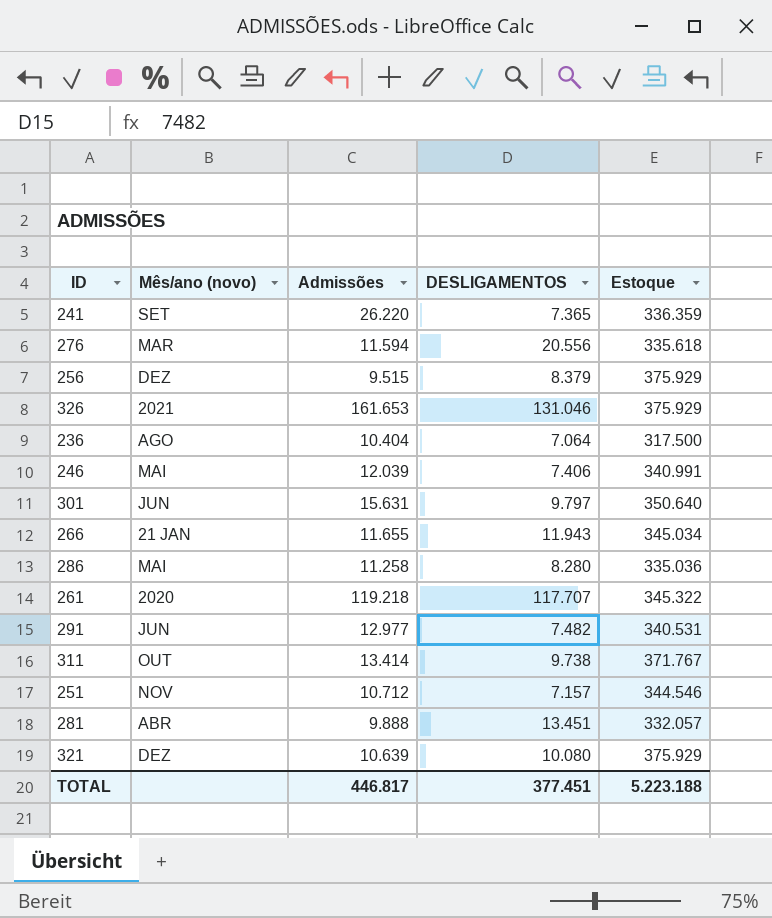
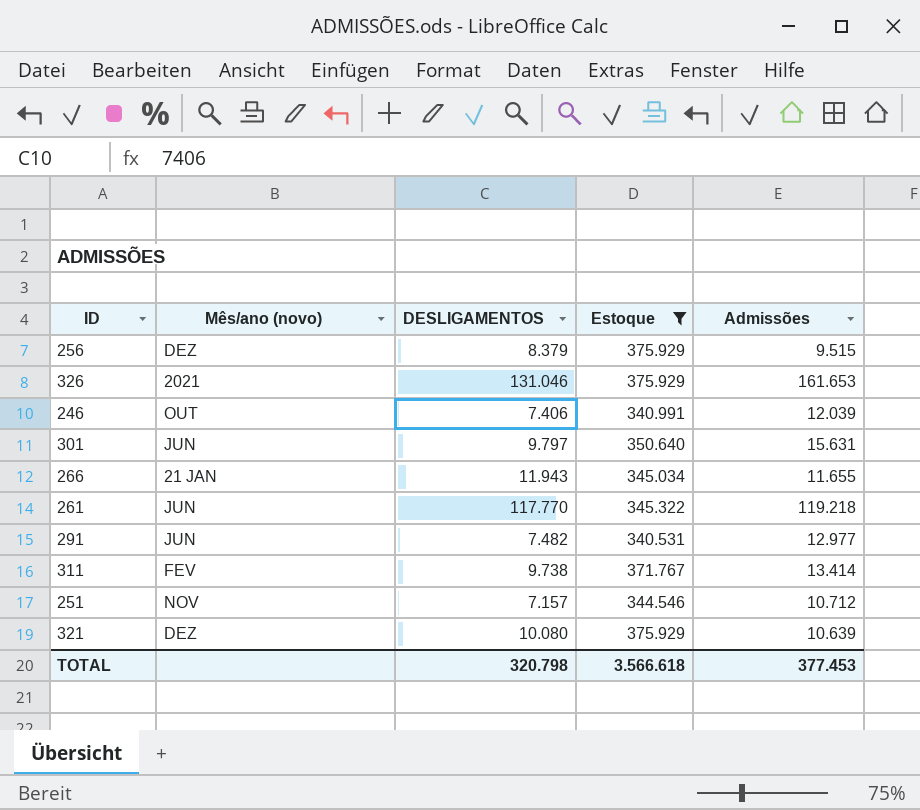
filter: none -> Estoque >= 340.531
column Admissões | position: 3 -> 5
246 | Mês/ano (novo): MAI -> OUT
261 | Mês/ano (novo): 2020 -> JUN
261 | DESLIGAMENTOS: 117.707 -> 117.770
311 | Mês/ano (novo): OUT -> FEV
TOTAL | DESLIGAMENTOS: 377.451 -> 320.798
TOTAL | Estoque: 5.223.188 -> 3.566.618
TOTAL | Admissões: 446.817 -> 377.453

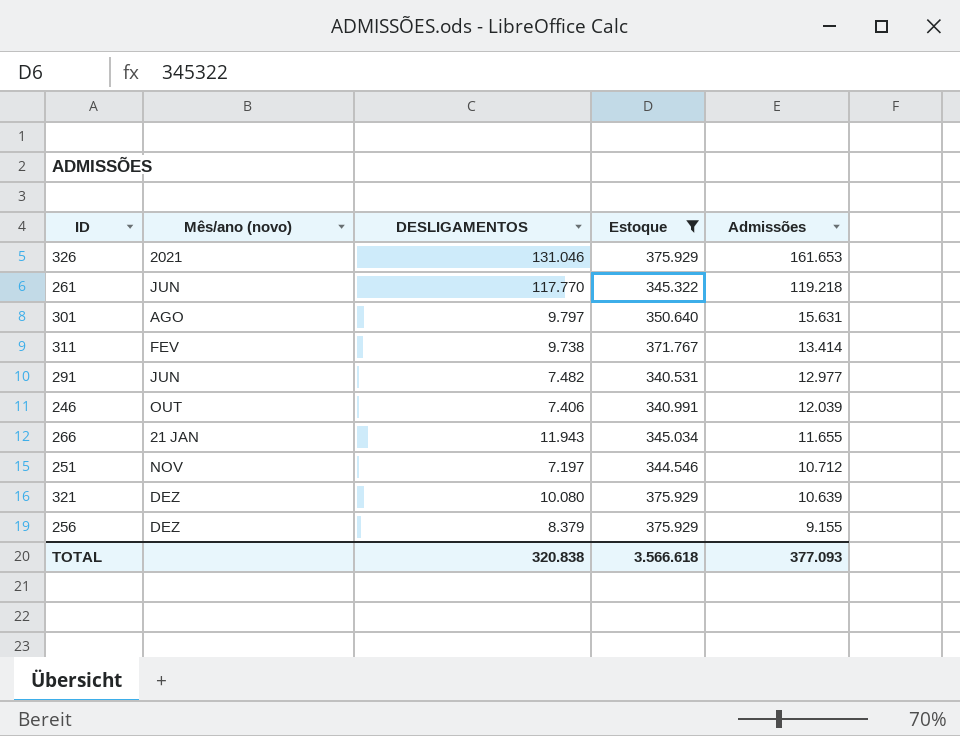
row order: none -> Admissões descending
301 | Mês/ano (novo): JUN -> AGO
251 | DESLIGAMENTOS: 7.157 -> 7.197
256 | Admissões: 9.515 -> 9.155
TOTAL | DESLIGAMENTOS: 320.798 -> 320.838
TOTAL | Admissões: 377.453 -> 377.093

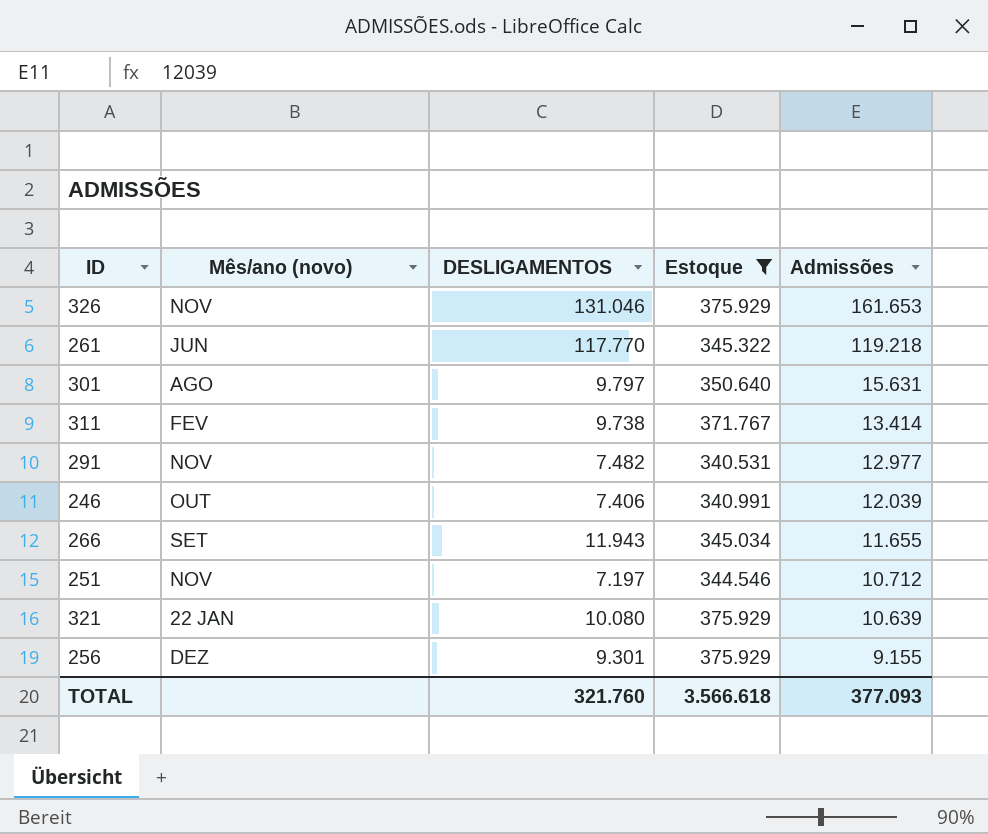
326 | Mês/ano (novo): 2021 -> NOV
291 | Mês/ano (novo): JUN -> NOV
266 | Mês/ano (novo): 21 JAN -> SET
321 | Mês/ano (novo): DEZ -> 22 JAN
256 | DESLIGAMENTOS: 8.379 -> 9.301
TOTAL | DESLIGAMENTOS: 320.838 -> 321.760

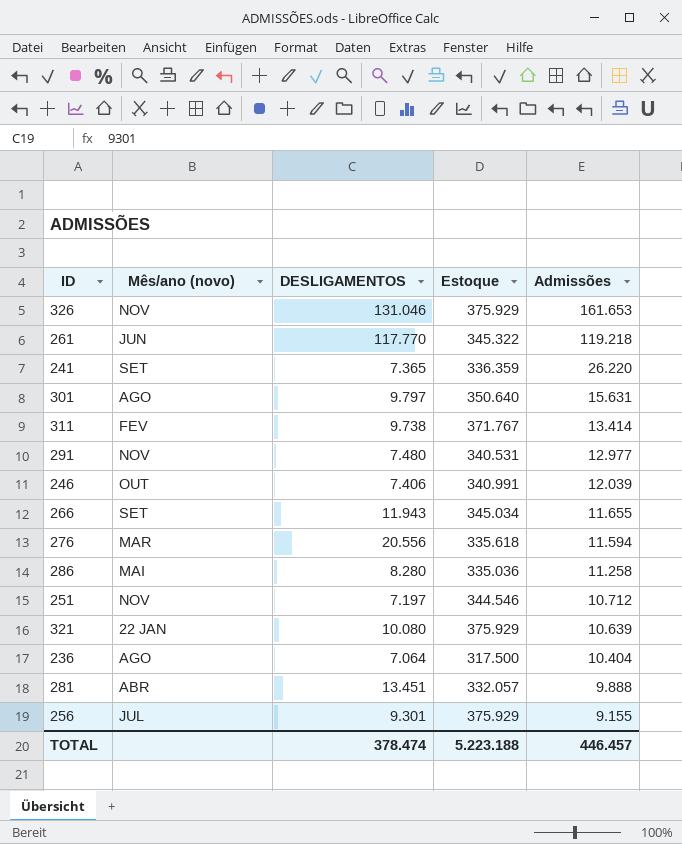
filter: Estoque >= 340.531 -> none
291 | DESLIGAMENTOS: 7.482 -> 7.480
256 | Mês/ano (novo): DEZ -> JUL
TOTAL | DESLIGAMENTOS: 321.760 -> 378.474
TOTAL | Estoque: 3.566.618 -> 5.223.188
TOTAL | Admissões: 377.093 -> 446.457

